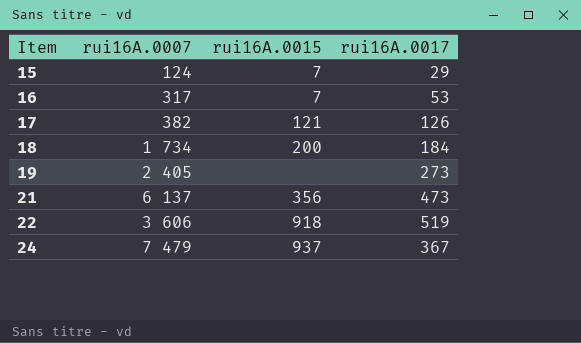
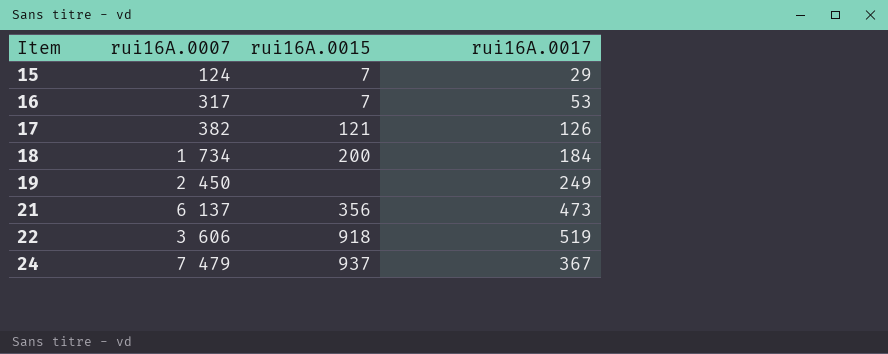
19 | rui16A.0007: 2 405 -> 2 450
19 | rui16A.0017: 273 -> 249

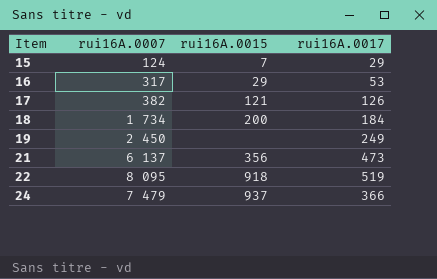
16 | rui16A.0015: 7 -> 29
22 | rui16A.0007: 3 606 -> 8 095
24 | rui16A.0017: 367 -> 366

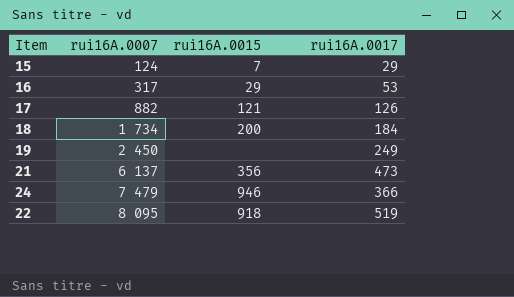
row order: Item ascending -> rui16A.0007 ascending
17 | rui16A.0007: 382 -> 882
24 | rui16A.0015: 937 -> 946

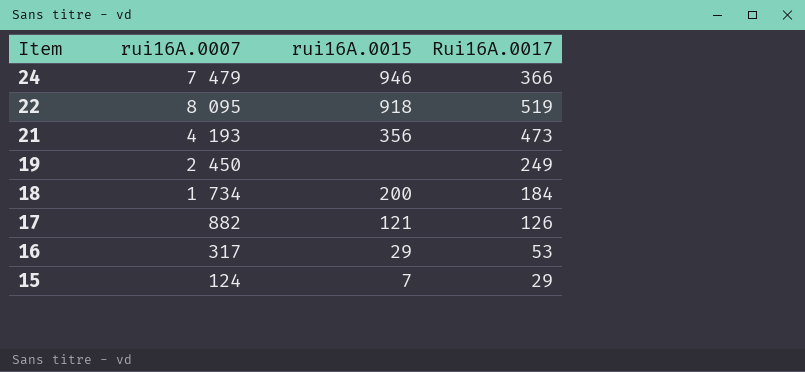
row order: rui16A.0007 ascending -> Item descending
column name: rui16A.0017 -> Rui16A.0017
21 | rui16A.0007: 6 137 -> 4 193

